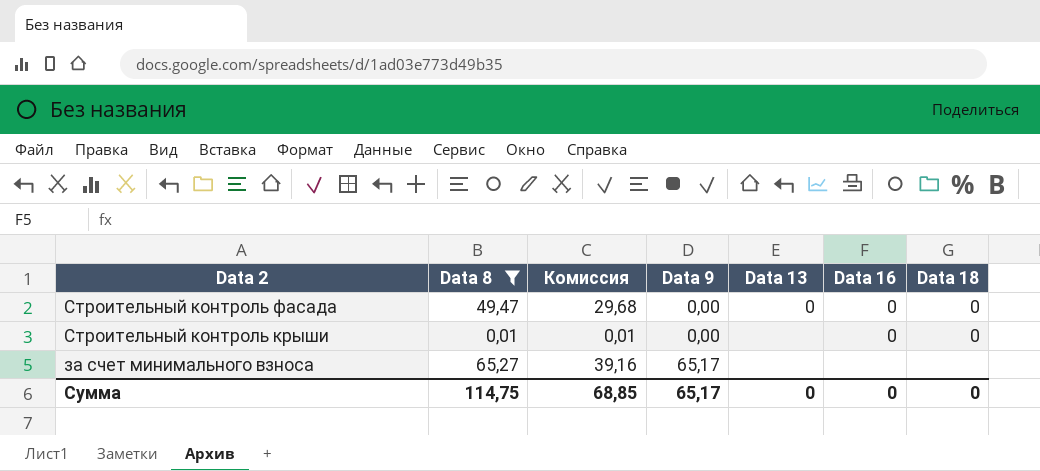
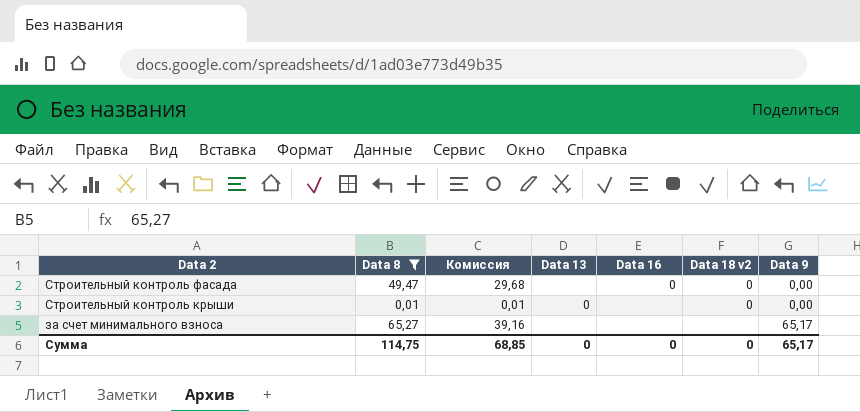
column name: Data 18 -> Data 18 v2
column Data 9 | position: 4 -> 7
Строительный контроль фасада | Data 13: 0 -> none
Строительный контроль крыши | Data 13: none -> 0
Строительный контроль крыши | Data 16: 0 -> none

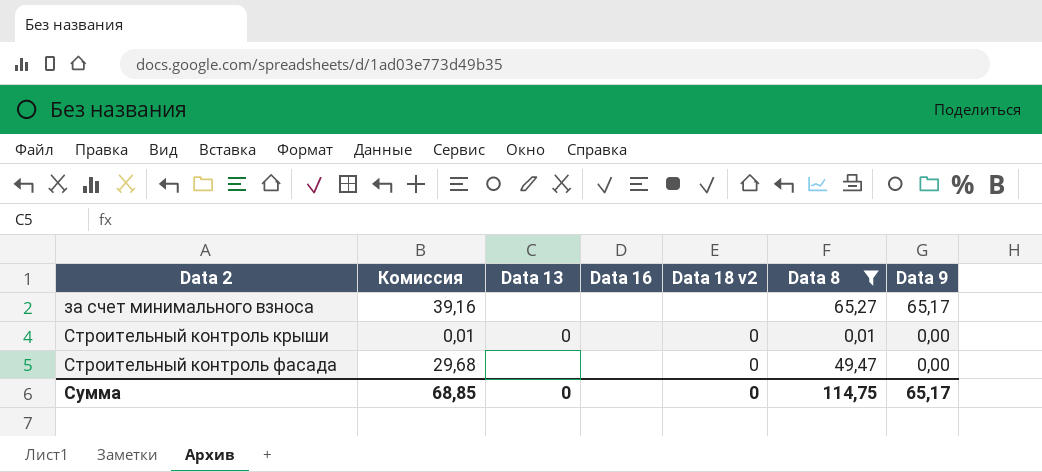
row order: Data 2 descending -> Data 2 ascending
column Data 8 | position: 2 -> 6
Строительный контроль фасада | Data 16: 0 -> none
Сумма | Data 16: 0 -> none

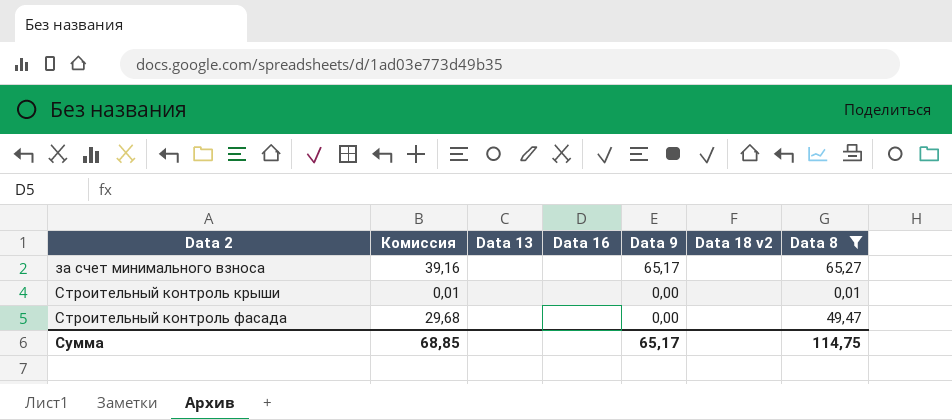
column Data 9 | position: 7 -> 5
Строительный контроль крыши | Data 13: 0 -> none
Строительный контроль крыши | Data 18 v2: 0 -> none
Строительный контроль фасада | Data 18 v2: 0 -> none
Сумма | Data 13: 0 -> none
Сумма | Data 18 v2: 0 -> none

